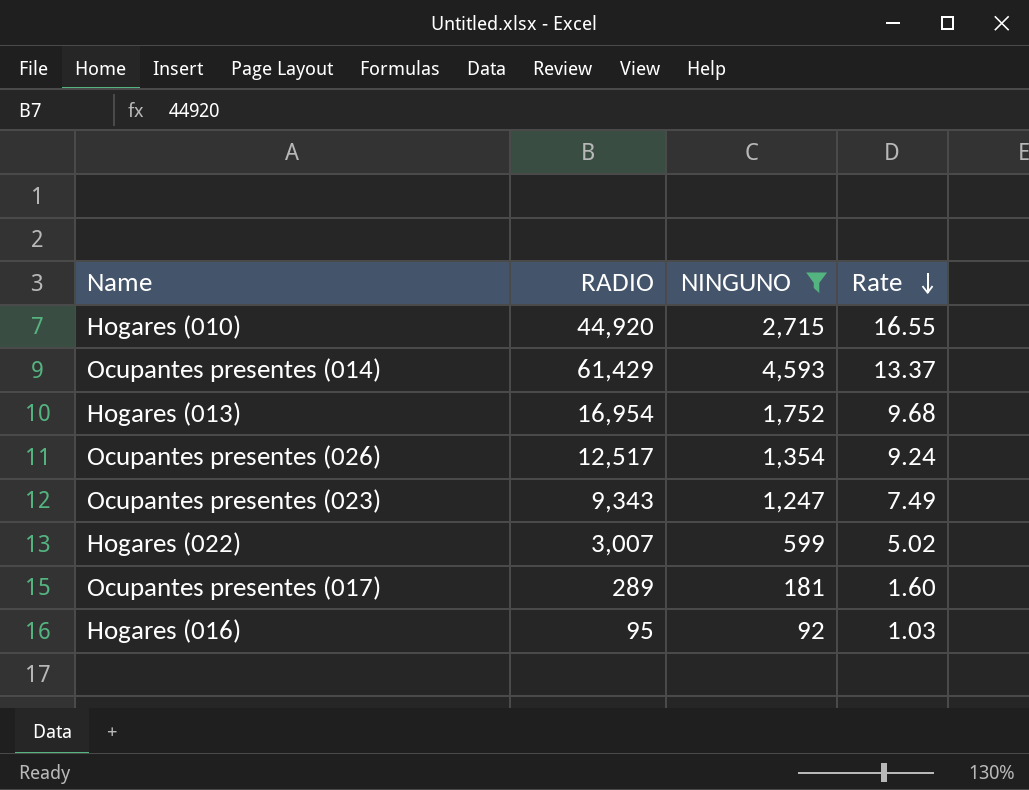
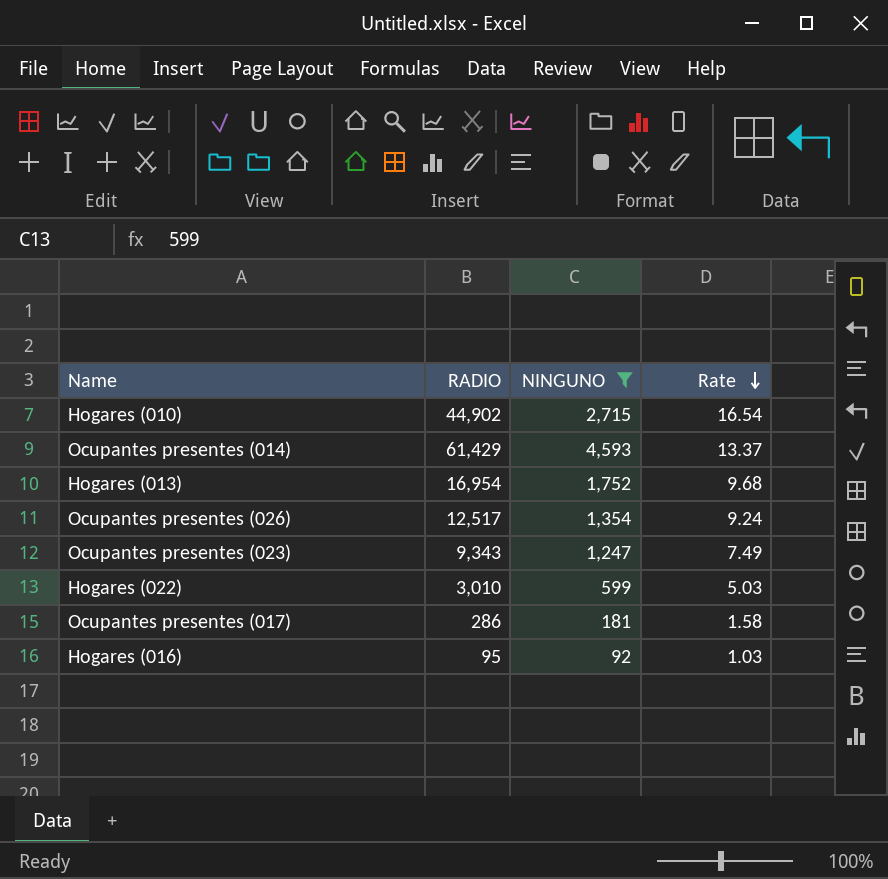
Hogares (010) | RADIO: 44,920 -> 44,902
Hogares (010) | Rate: 16.55 -> 16.54
Hogares (022) | RADIO: 3,007 -> 3,010
Hogares (022) | Rate: 5.02 -> 5.03
Ocupantes presentes (017) | RADIO: 289 -> 286
Ocupantes presentes (017) | Rate: 1.60 -> 1.58

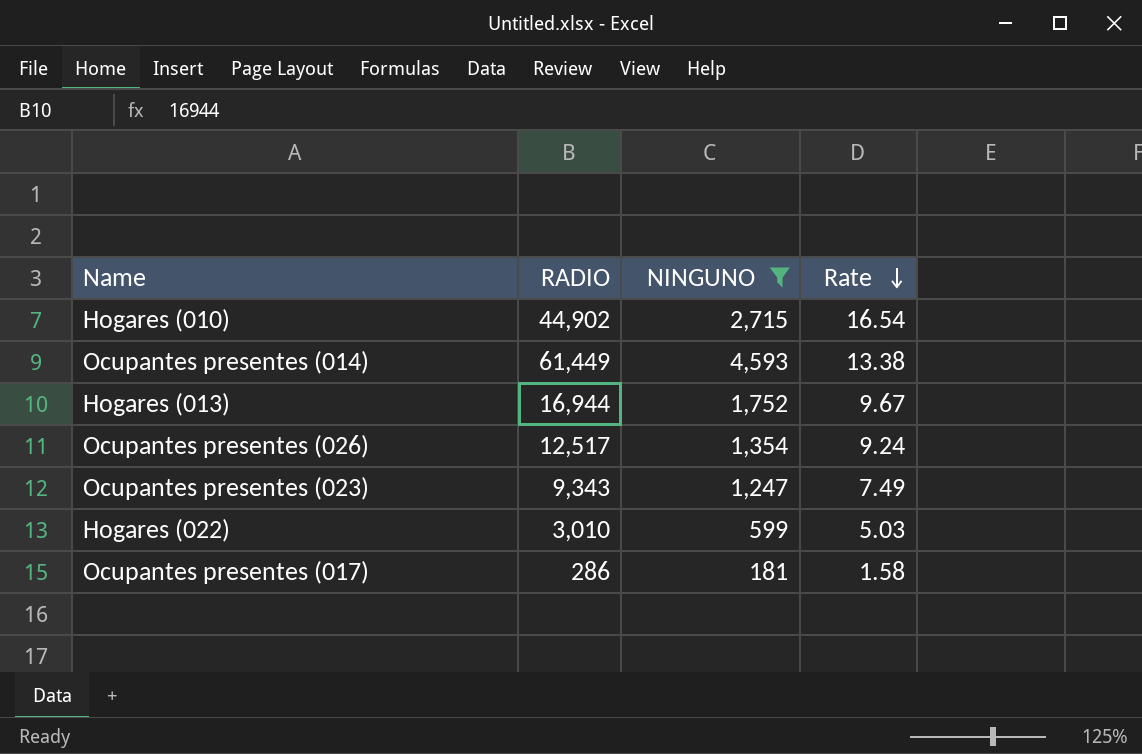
row Hogares (016): 95 | 92 | 1.03 -> none
Ocupantes presentes (014) | RADIO: 61,429 -> 61,449
Ocupantes presentes (014) | Rate: 13.37 -> 13.38
Hogares (013) | RADIO: 16,954 -> 16,944
Hogares (013) | Rate: 9.68 -> 9.67

